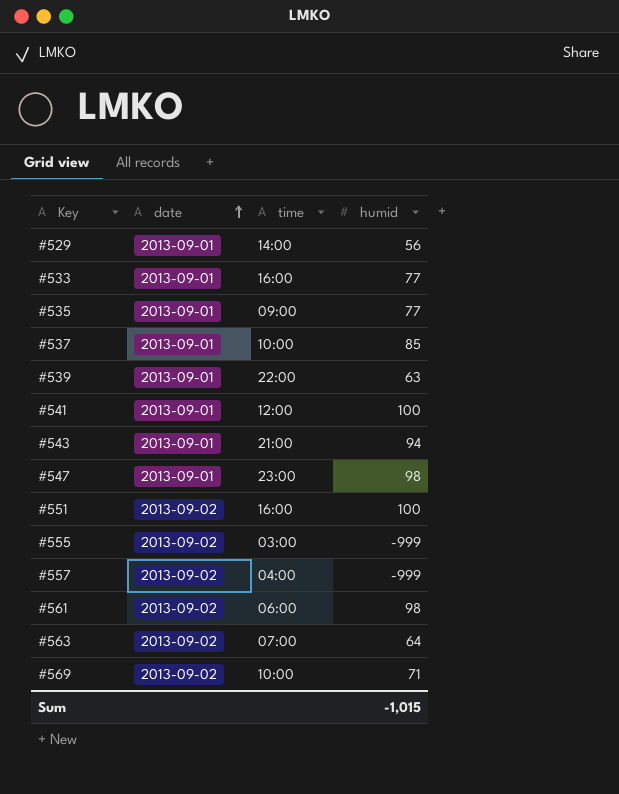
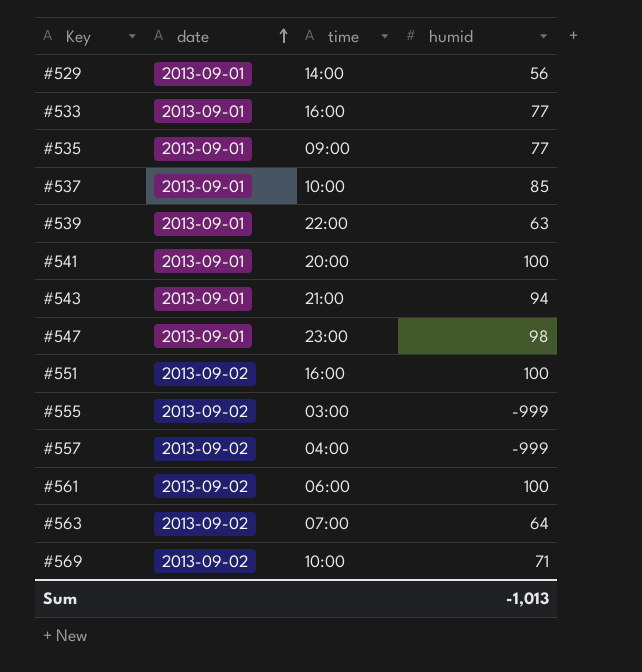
#541 | time: 12:00 -> 20:00
#561 | humid: 98 -> 100
Sum | humid: -1,015 -> -1,013

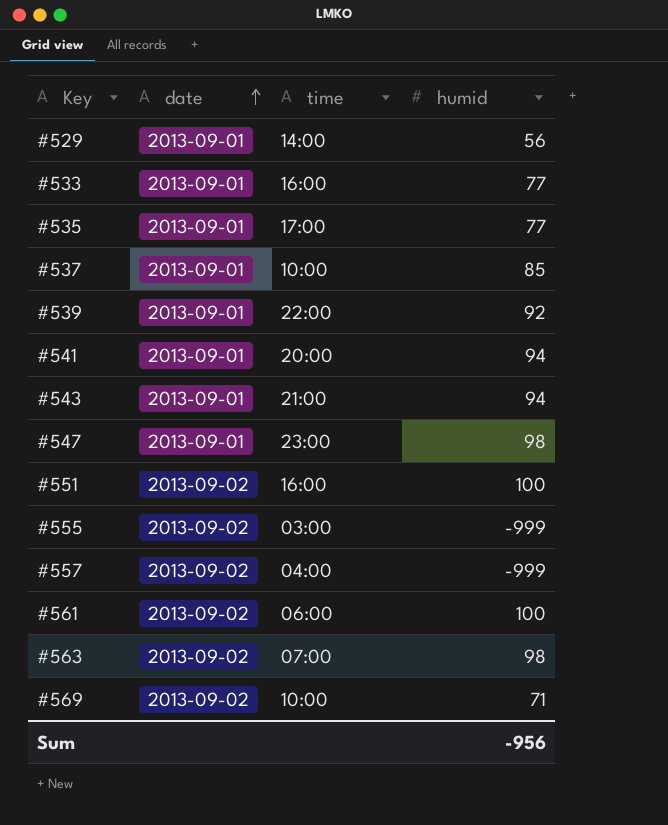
#535 | time: 09:00 -> 17:00
#539 | humid: 63 -> 92
#541 | humid: 100 -> 94
#563 | humid: 64 -> 98
Sum | humid: -1,013 -> -956

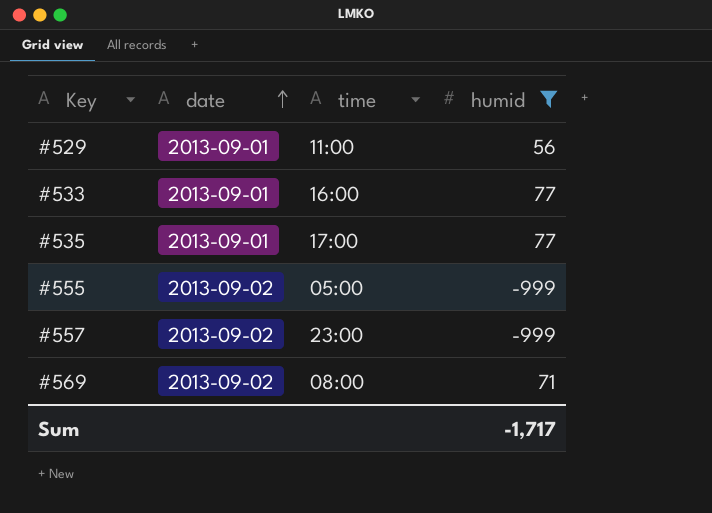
filter: none -> humid <= 77
#529 | time: 14:00 -> 11:00
#555 | time: 03:00 -> 05:00
#557 | time: 04:00 -> 23:00
#569 | time: 10:00 -> 08:00
Sum | humid: -956 -> -1,717

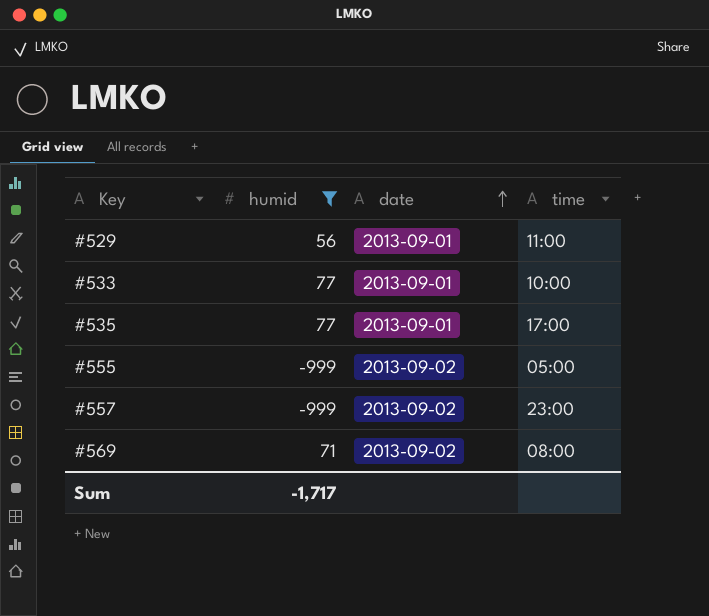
column humid | position: 4 -> 2
#533 | time: 16:00 -> 10:00

